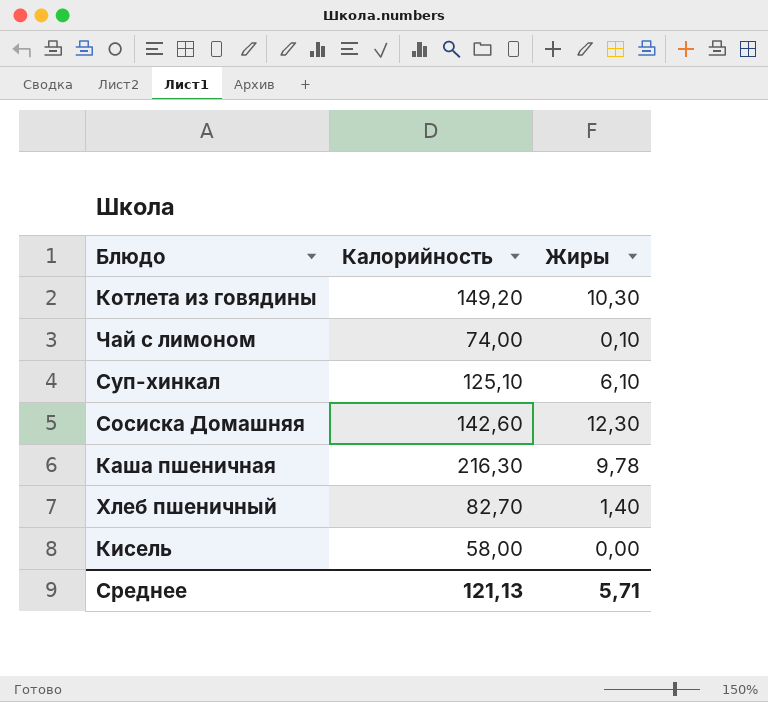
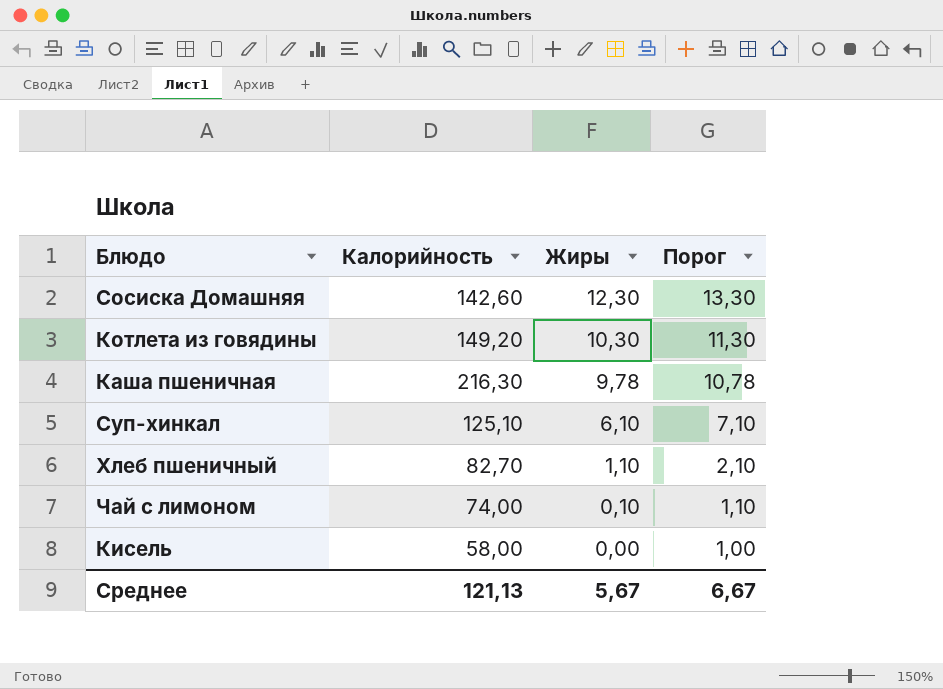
row order: none -> Жиры descending
column Порог | formula: none -> [Жиры] + 1
Хлеб пшеничный | Жиры: 1,40 -> 1,10
Среднее | Жиры: 5,71 -> 5,67

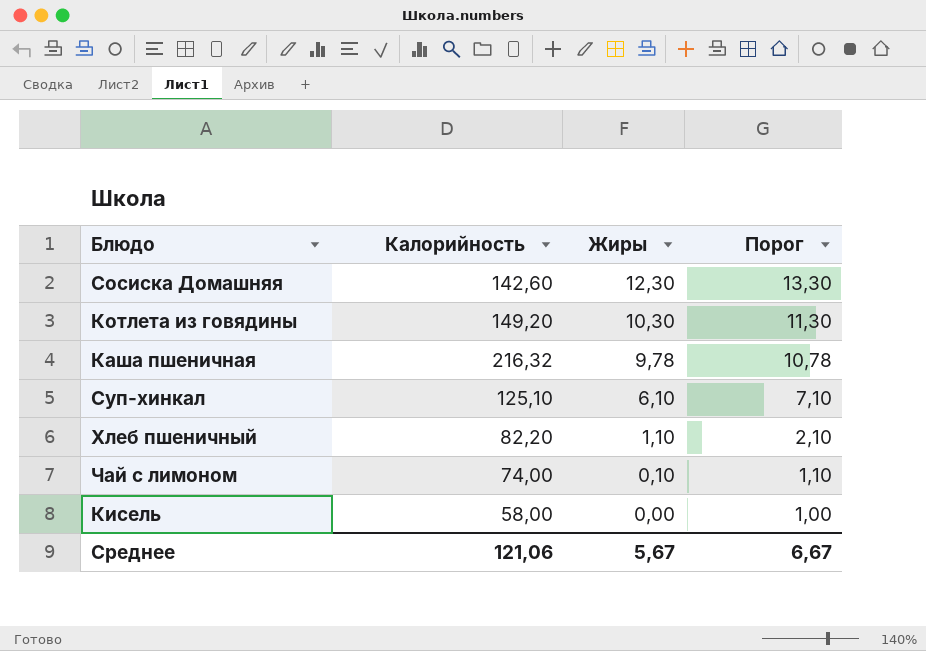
Каша пшеничная | Калорийность: 216,30 -> 216,32
Хлеб пшеничный | Калорийность: 82,70 -> 82,20
Среднее | Калорийность: 121,13 -> 121,06

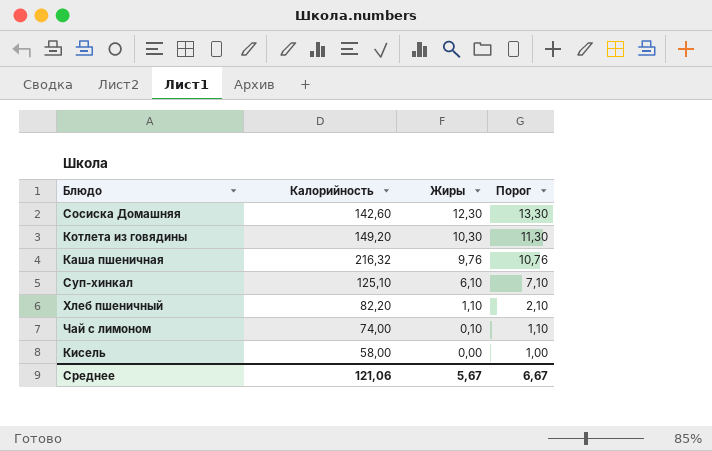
Каша пшеничная | Жиры: 9,78 -> 9,76
Каша пшеничная | Порог: 10,78 -> 10,76

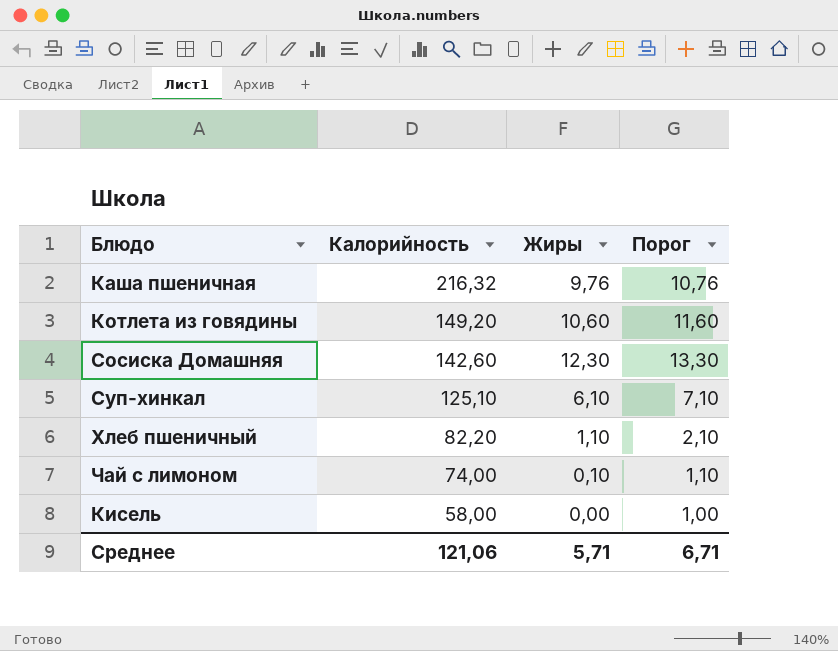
row order: Жиры descending -> Калорийность descending
Котлета из говядины | Жиры: 10,30 -> 10,60
Котлета из говядины | Порог: 11,30 -> 11,60
Среднее | Жиры: 5,67 -> 5,71
Среднее | Порог: 6,67 -> 6,71

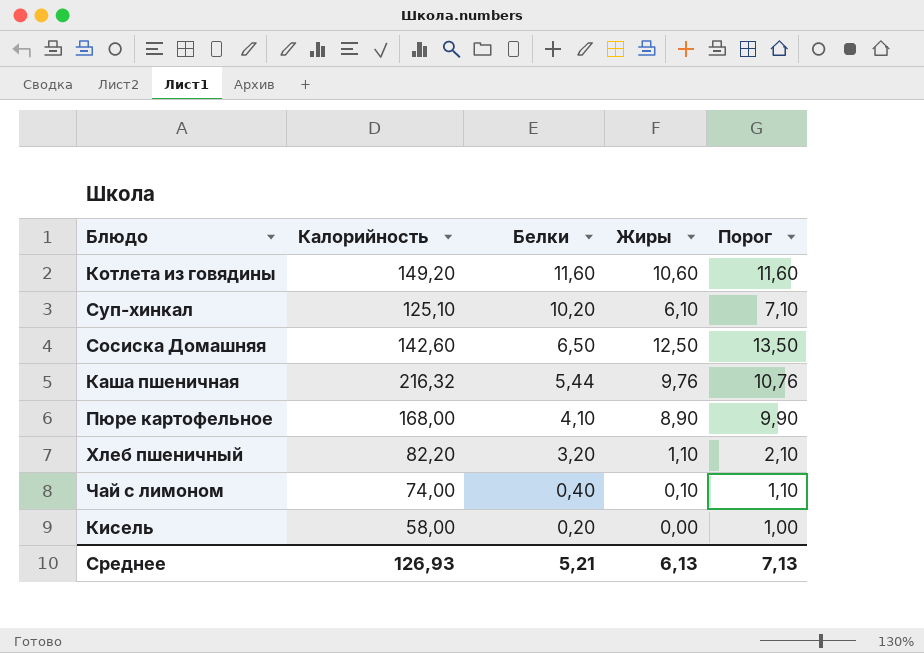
row order: Калорийность descending -> Белки descending
column Белки | position: none -> 3
Сосиска Домашняя | Жиры: 12,30 -> 12,50
Сосиска Домашняя | Порог: 13,30 -> 13,50
row Пюре картофельное: none -> 168,00 | 4,10 | 8,90 | 9,90
Среднее | Калорийность: 121,06 -> 126,93
Среднее | Жиры: 5,71 -> 6,13
Среднее | Порог: 6,71 -> 7,13

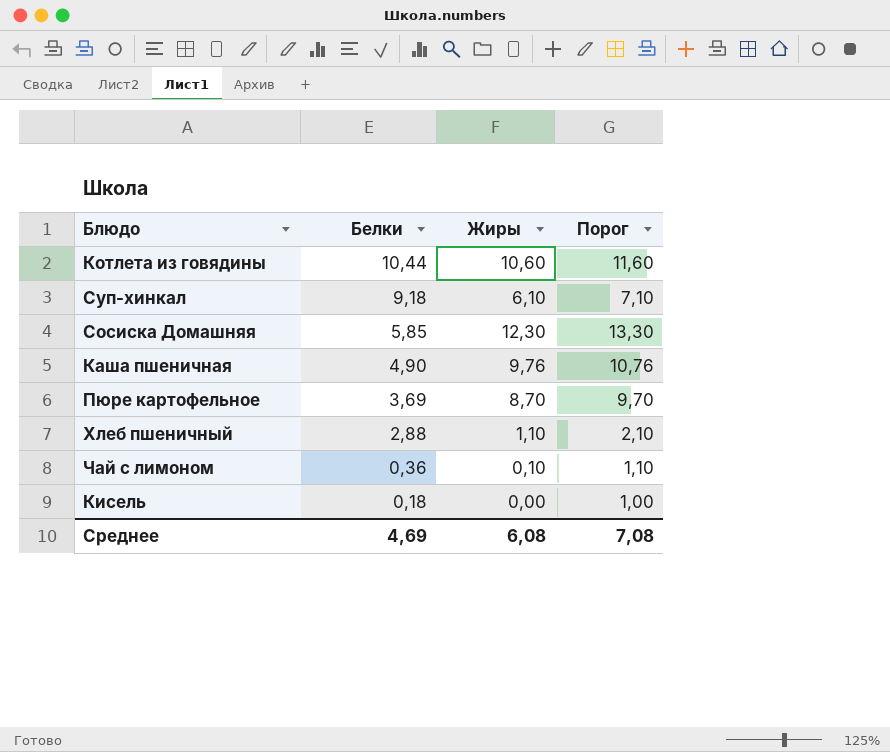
column Калорийность | position: 2 -> none
Котлета из говядины | Белки: 11,60 -> 10,44
Суп-хинкал | Белки: 10,20 -> 9,18
Сосиска Домашняя | Белки: 6,50 -> 5,85
Сосиска Домашняя | Жиры: 12,50 -> 12,30
Сосиска Домашняя | Порог: 13,50 -> 13,30
Каша пшеничная | Белки: 5,44 -> 4,90
Пюре картофельное | Белки: 4,10 -> 3,69
Пюре картофельное | Жиры: 8,90 -> 8,70
Пюре картофельное | Порог: 9,90 -> 9,70
Хлеб пшеничный | Белки: 3,20 -> 2,88
Чай с лимоном | Белки: 0,40 -> 0,36
Кисель | Белки: 0,20 -> 0,18
Среднее | Белки: 5,21 -> 4,69
Среднее | Жиры: 6,13 -> 6,08
Среднее | Порог: 7,13 -> 7,08

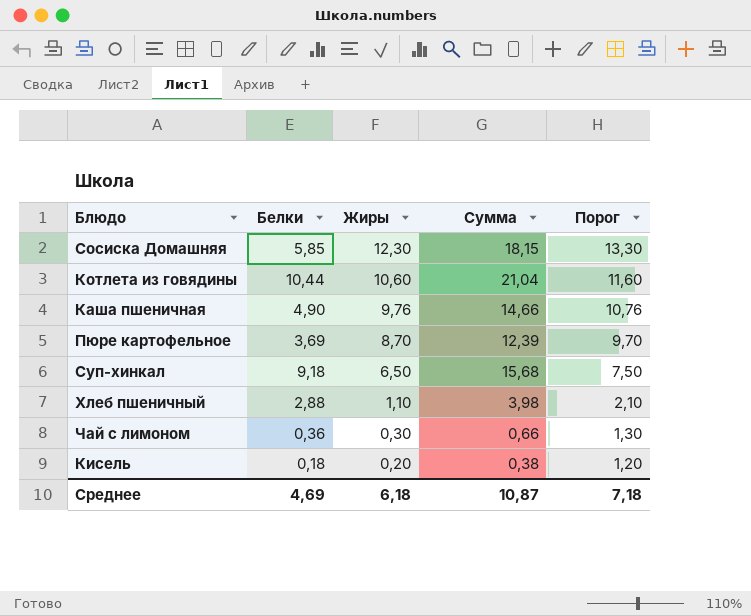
row order: Белки descending -> Жиры descending
column Сумма | formula: none -> [Белки] + [Жиры]
Суп-хинкал | Жиры: 6,10 -> 6,50
Суп-хинкал | Порог: 7,10 -> 7,50
Чай с лимоном | Жиры: 0,10 -> 0,30
Чай с лимоном | Порог: 1,10 -> 1,30
Кисель | Жиры: 0,00 -> 0,20
Кисель | Порог: 1,00 -> 1,20
Среднее | Жиры: 6,08 -> 6,18
Среднее | Порог: 7,08 -> 7,18

